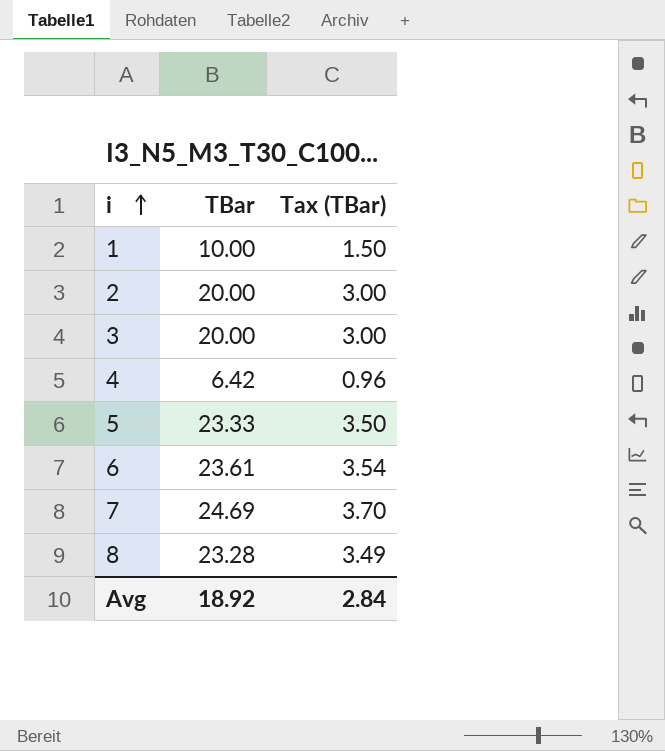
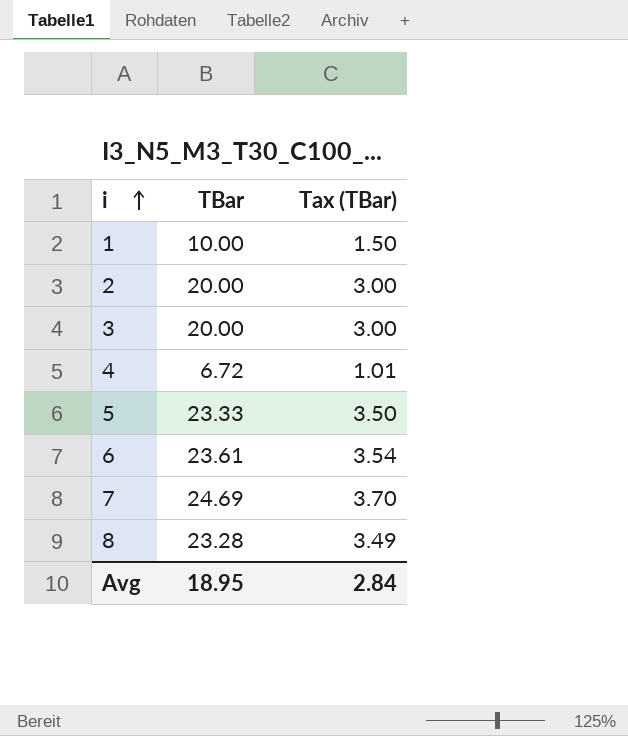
4 | TBar: 6.42 -> 6.72
4 | Tax (TBar): 0.96 -> 1.01
Avg | TBar: 18.92 -> 18.95

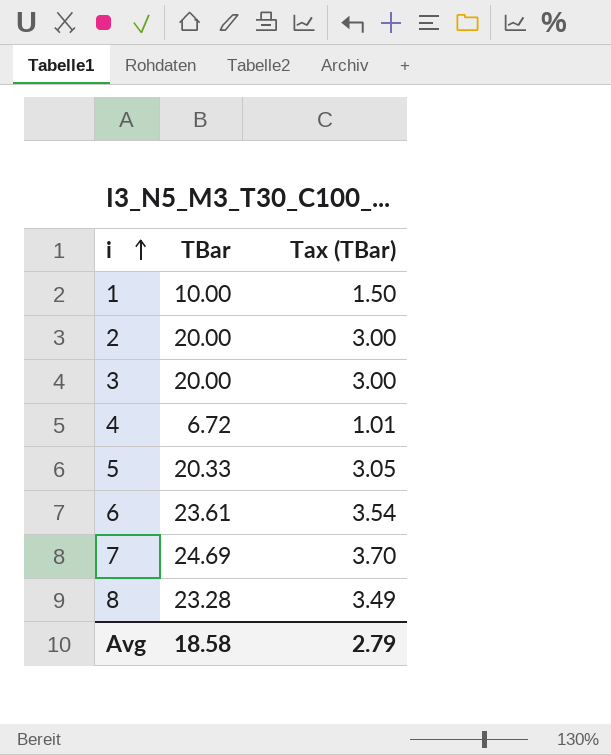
5 | TBar: 23.33 -> 20.33
5 | Tax (TBar): 3.50 -> 3.05
Avg | TBar: 18.95 -> 18.58
Avg | Tax (TBar): 2.84 -> 2.79

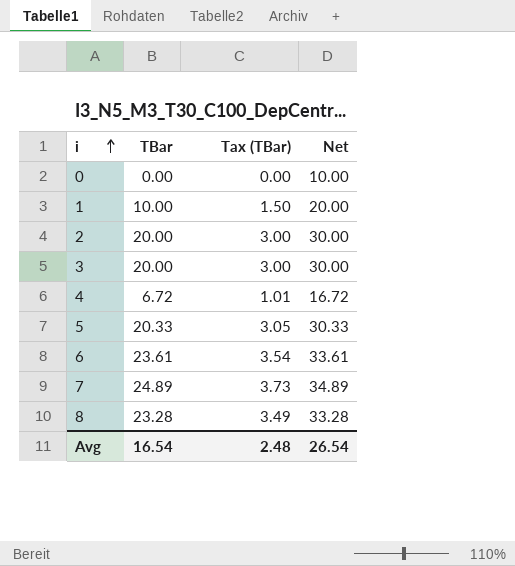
column Net | formula: none -> [TBar] + 10
row 0: none -> 0.00 | 0.00 | 10.00
7 | TBar: 24.69 -> 24.89
7 | Tax (TBar): 3.70 -> 3.73
Avg | TBar: 18.58 -> 16.54
Avg | Tax (TBar): 2.79 -> 2.48

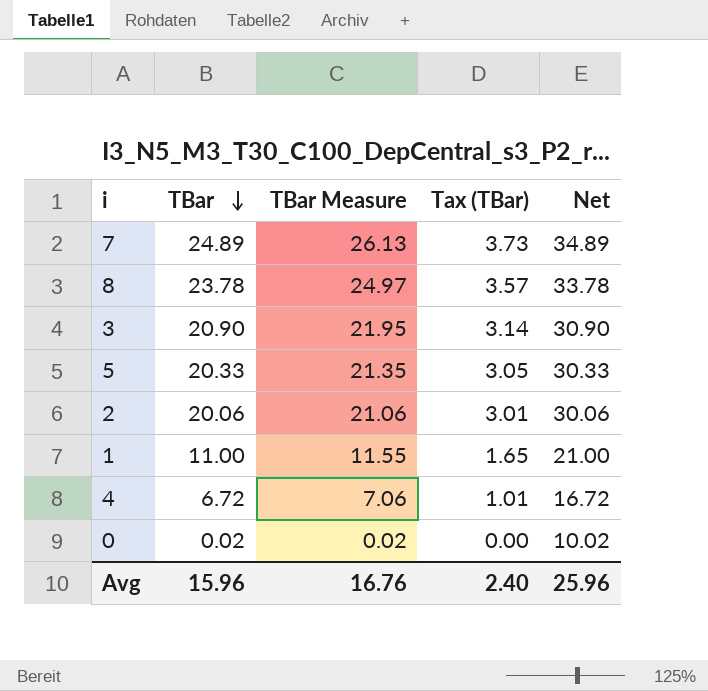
row order: i ascending -> TBar descending
column TBar Measure | formula: none -> [TBar] * 1.05
row 6: 23.61 | 3.54 | 33.61 -> none
8 | TBar: 23.28 -> 23.78
8 | Tax (TBar): 3.49 -> 3.57
8 | Net: 33.28 -> 33.78
3 | TBar: 20.00 -> 20.90
3 | Tax (TBar): 3.00 -> 3.14
3 | Net: 30.00 -> 30.90
2 | TBar: 20.00 -> 20.06
2 | Tax (TBar): 3.00 -> 3.01
2 | Net: 30.00 -> 30.06
1 | TBar: 10.00 -> 11.00
1 | Tax (TBar): 1.50 -> 1.65
1 | Net: 20.00 -> 21.00
0 | TBar: 0.00 -> 0.02
0 | Net: 10.00 -> 10.02
Avg | TBar: 16.54 -> 15.96
Avg | Tax (TBar): 2.48 -> 2.40
Avg | Net: 26.54 -> 25.96

